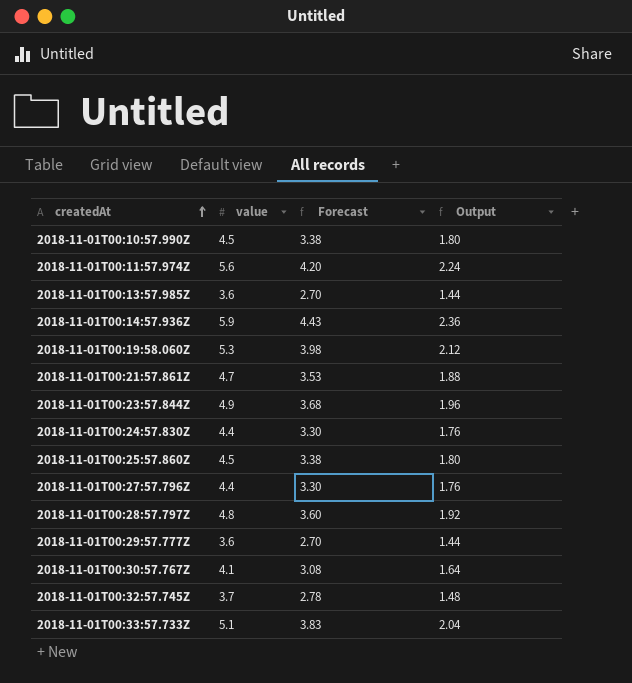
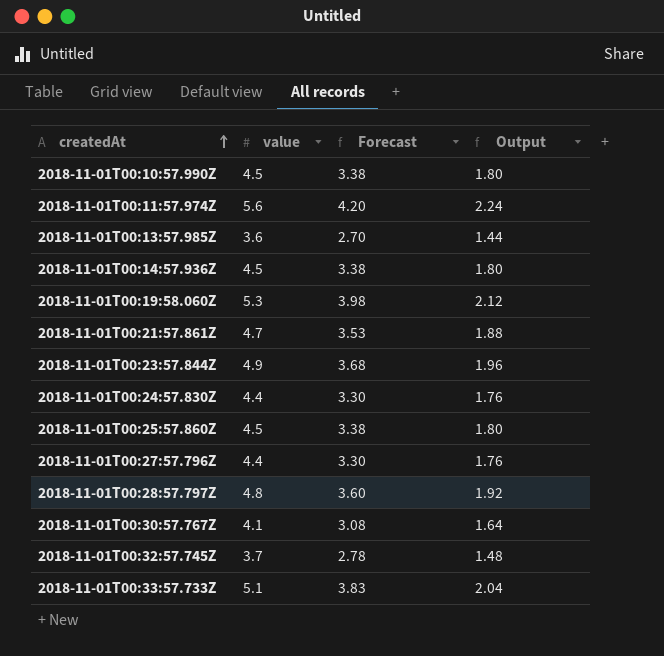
row 2018-11-01T00:29:57.777Z: 3.6 | 2.70 | 1.44 -> none
2018-11-01T00:14:57.936Z | value: 5.9 -> 4.5
2018-11-01T00:14:57.936Z | Forecast: 4.43 -> 3.38
2018-11-01T00:14:57.936Z | Output: 2.36 -> 1.80

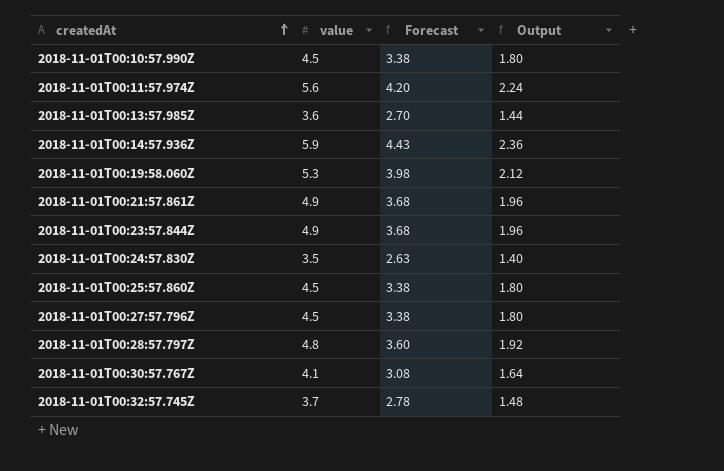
row 2018-11-01T00:33:57.733Z: 5.1 | 3.83 | 2.04 -> none
2018-11-01T00:14:57.936Z | value: 4.5 -> 5.9
2018-11-01T00:14:57.936Z | Forecast: 3.38 -> 4.43
2018-11-01T00:14:57.936Z | Output: 1.80 -> 2.36
2018-11-01T00:21:57.861Z | value: 4.7 -> 4.9
2018-11-01T00:21:57.861Z | Forecast: 3.53 -> 3.68
2018-11-01T00:21:57.861Z | Output: 1.88 -> 1.96
2018-11-01T00:24:57.830Z | value: 4.4 -> 3.5
2018-11-01T00:24:57.830Z | Forecast: 3.30 -> 2.63
2018-11-01T00:24:57.830Z | Output: 1.76 -> 1.40
2018-11-01T00:27:57.796Z | value: 4.4 -> 4.5
2018-11-01T00:27:57.796Z | Forecast: 3.30 -> 3.38
2018-11-01T00:27:57.796Z | Output: 1.76 -> 1.80

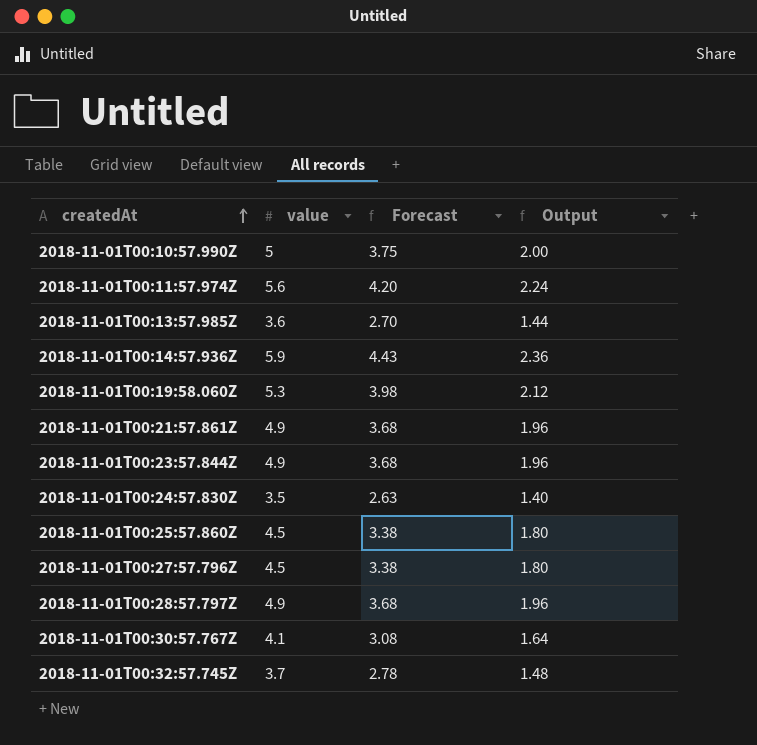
2018-11-01T00:10:57.990Z | value: 4.5 -> 5
2018-11-01T00:10:57.990Z | Forecast: 3.38 -> 3.75
2018-11-01T00:10:57.990Z | Output: 1.80 -> 2.00
2018-11-01T00:28:57.797Z | value: 4.8 -> 4.9
2018-11-01T00:28:57.797Z | Forecast: 3.60 -> 3.68
2018-11-01T00:28:57.797Z | Output: 1.92 -> 1.96

